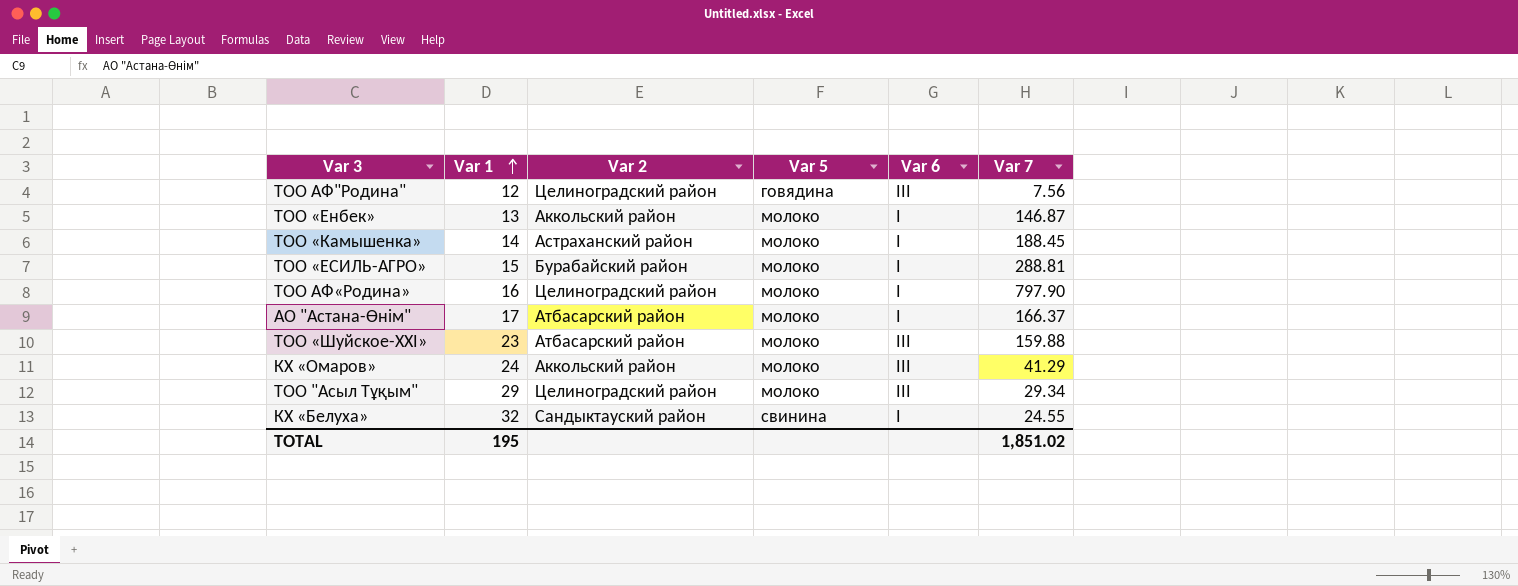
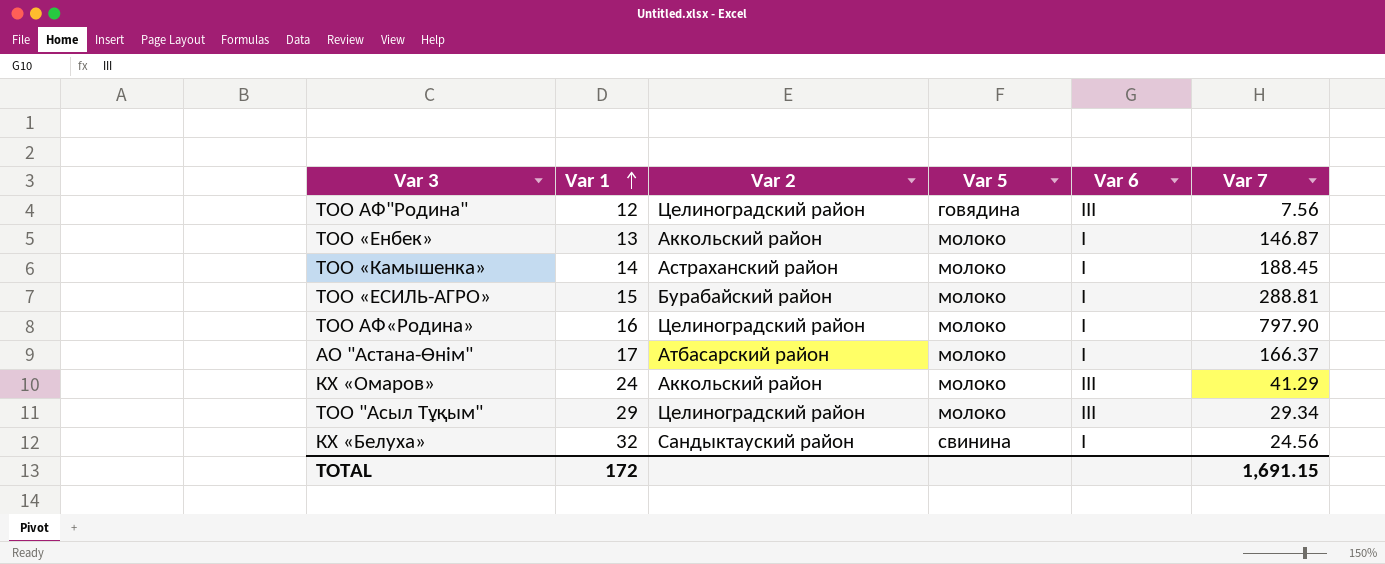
row ТОО «Шуйское-ХХІ»: 23 | Атбасарский район | молоко | III | 159.88 -> none
КХ «Белуха» | Var 7: 24.55 -> 24.56
TOTAL | Var 1: 195 -> 172
TOTAL | Var 7: 1,851.02 -> 1,691.15

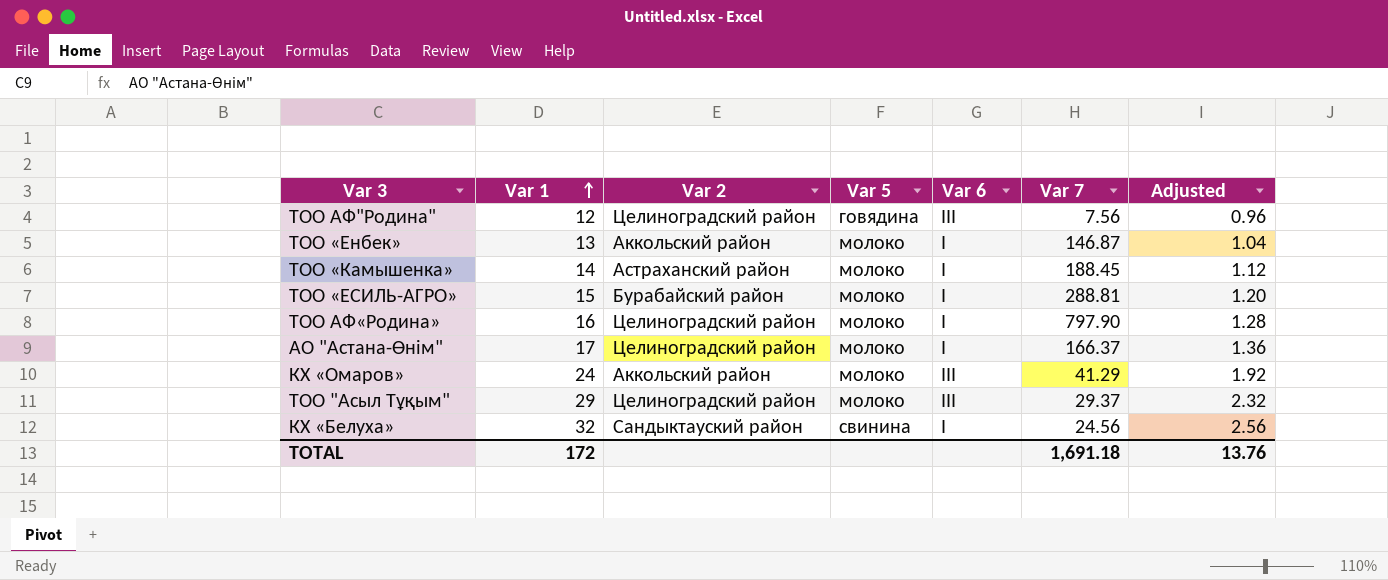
column Adjusted | formula: none -> [Var 1] * 0.08
АО "Астана-Өнім" | Var 2: Атбасарский район -> Целиноградский район
ТОО "Асыл Тұқым" | Var 7: 29.34 -> 29.37
TOTAL | Var 7: 1,691.15 -> 1,691.18

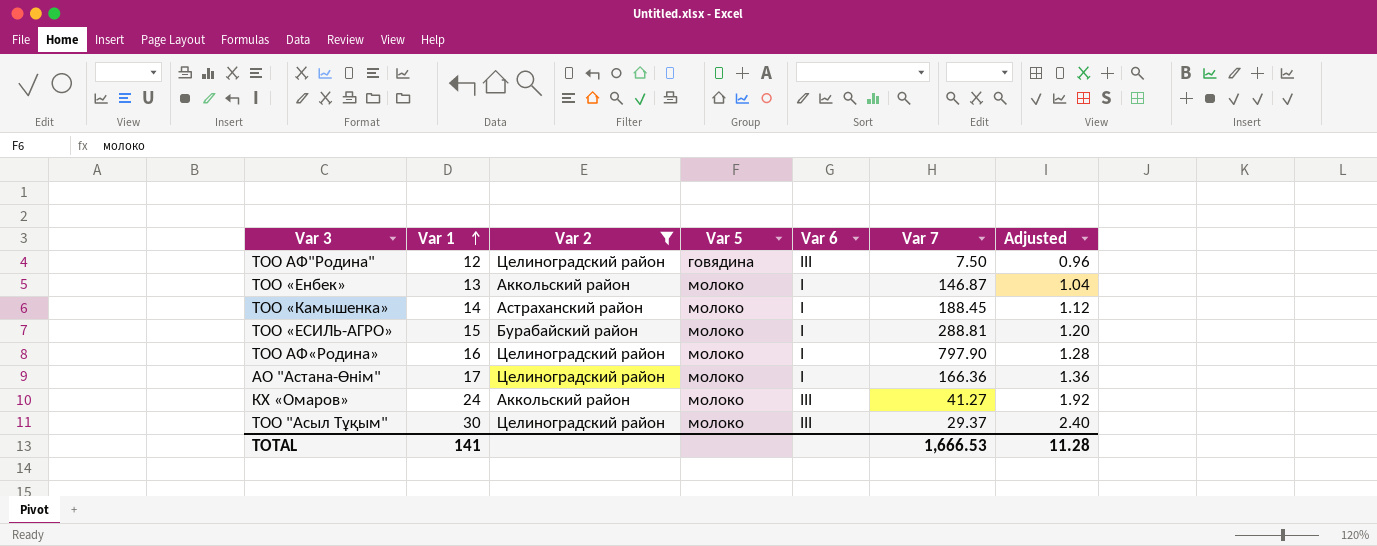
filter: none -> Var 2 != Сандыктауский район
ТОО АФ"Родина" | Var 7: 7.56 -> 7.50
АО "Астана-Өнім" | Var 7: 166.37 -> 166.36
КХ «Омаров» | Var 7: 41.29 -> 41.27
ТОО "Асыл Тұқым" | Var 1: 29 -> 30
ТОО "Асыл Тұқым" | Adjusted: 2.32 -> 2.40
TOTAL | Var 1: 172 -> 141
TOTAL | Var 7: 1,691.18 -> 1,666.53
TOTAL | Adjusted: 13.76 -> 11.28

